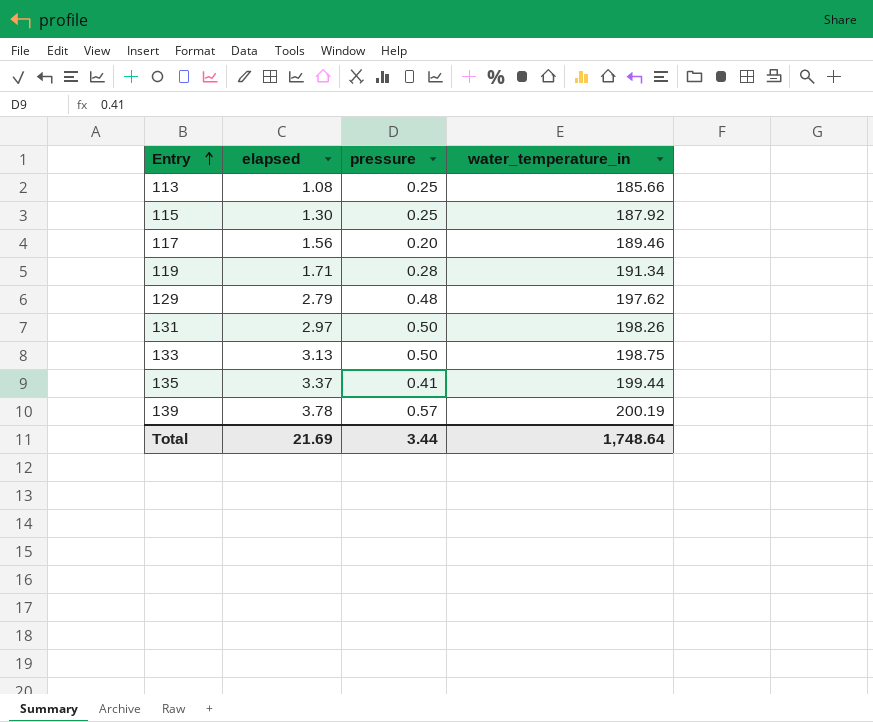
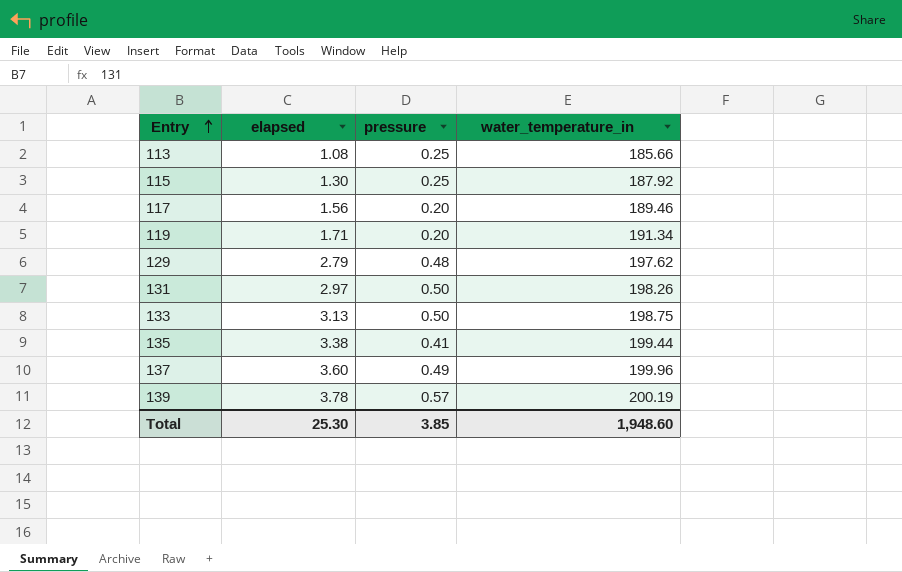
119 | pressure: 0.28 -> 0.20
135 | elapsed: 3.37 -> 3.38
row 137: none -> 3.60 | 0.49 | 199.96
Total | elapsed: 21.69 -> 25.30
Total | pressure: 3.44 -> 3.85
Total | water_temperature_in: 1,748.64 -> 1,948.60

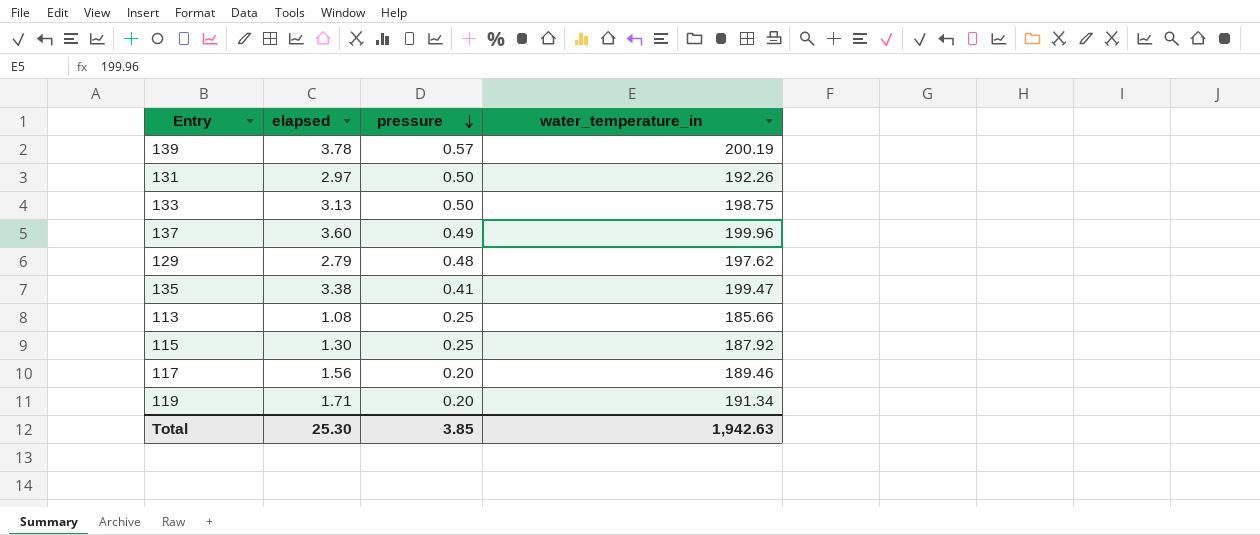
row order: Entry ascending -> pressure descending
131 | water_temperature_in: 198.26 -> 192.26
135 | water_temperature_in: 199.44 -> 199.47
Total | water_temperature_in: 1,948.60 -> 1,942.63

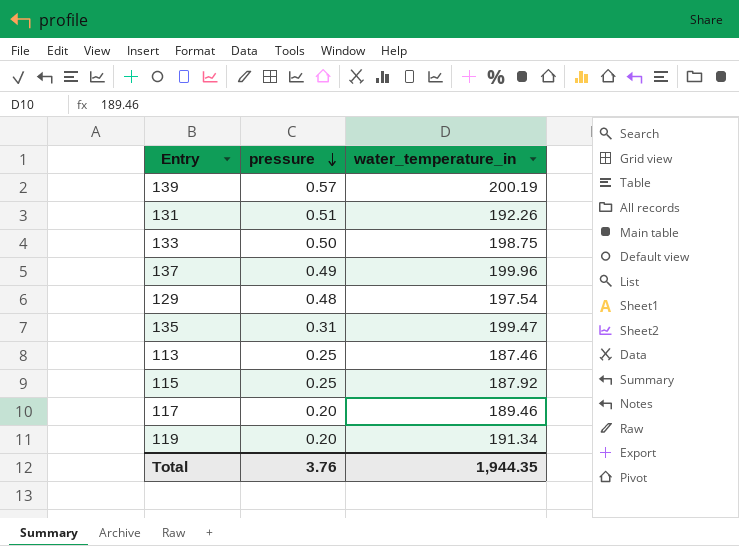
column elapsed | position: 2 -> none
131 | pressure: 0.50 -> 0.51
129 | water_temperature_in: 197.62 -> 197.54
135 | pressure: 0.41 -> 0.31
113 | water_temperature_in: 185.66 -> 187.46
Total | pressure: 3.85 -> 3.76
Total | water_temperature_in: 1,942.63 -> 1,944.35

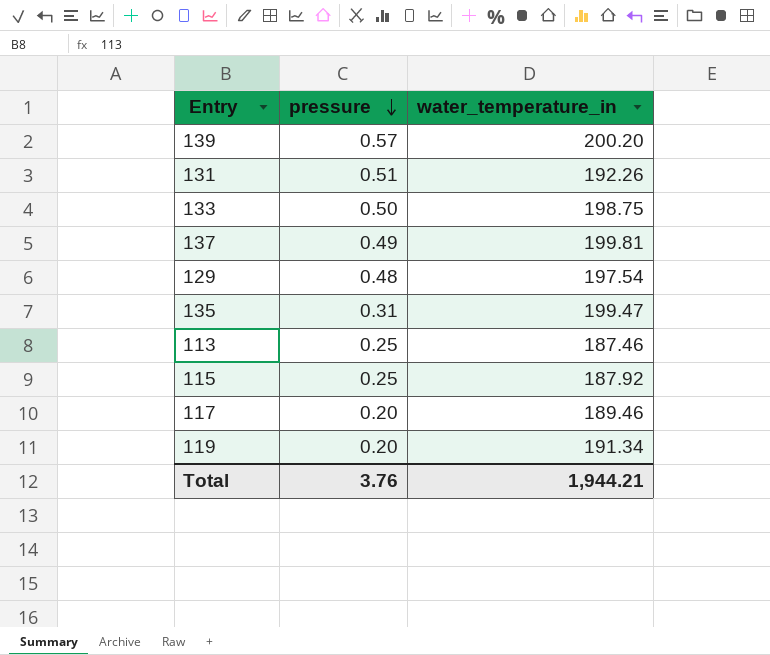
139 | water_temperature_in: 200.19 -> 200.20
137 | water_temperature_in: 199.96 -> 199.81
Total | water_temperature_in: 1,944.35 -> 1,944.21

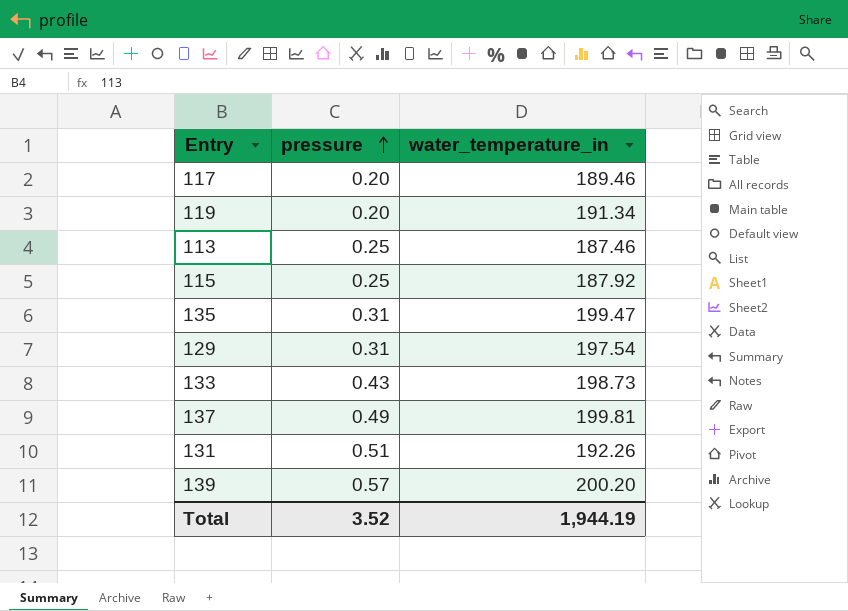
row order: pressure descending -> pressure ascending
129 | pressure: 0.48 -> 0.31
133 | pressure: 0.50 -> 0.43
133 | water_temperature_in: 198.75 -> 198.73
Total | pressure: 3.76 -> 3.52
Total | water_temperature_in: 1,944.21 -> 1,944.19

